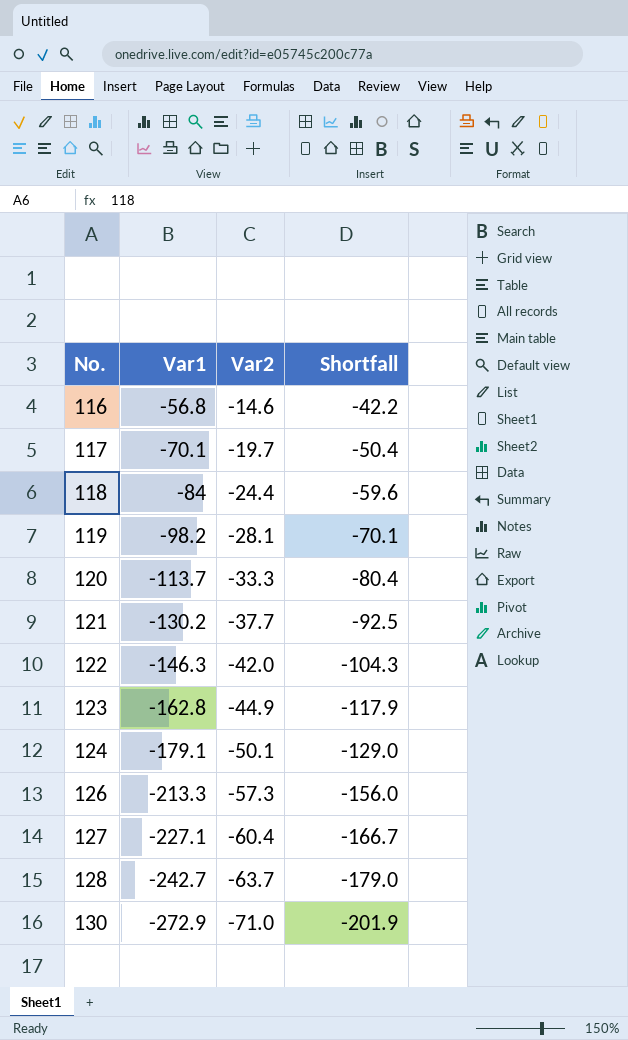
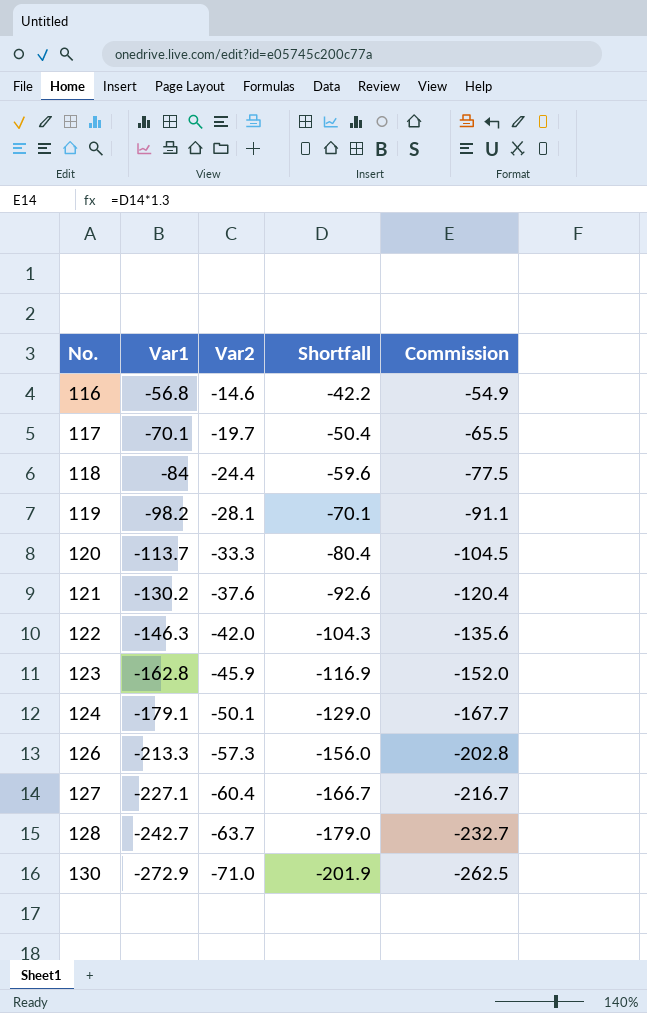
column Commission | formula: none -> [Shortfall] * 1.3
121 | Var2: -37.7 -> -37.6
121 | Shortfall: -92.5 -> -92.6
123 | Var2: -44.9 -> -45.9
123 | Shortfall: -117.9 -> -116.9

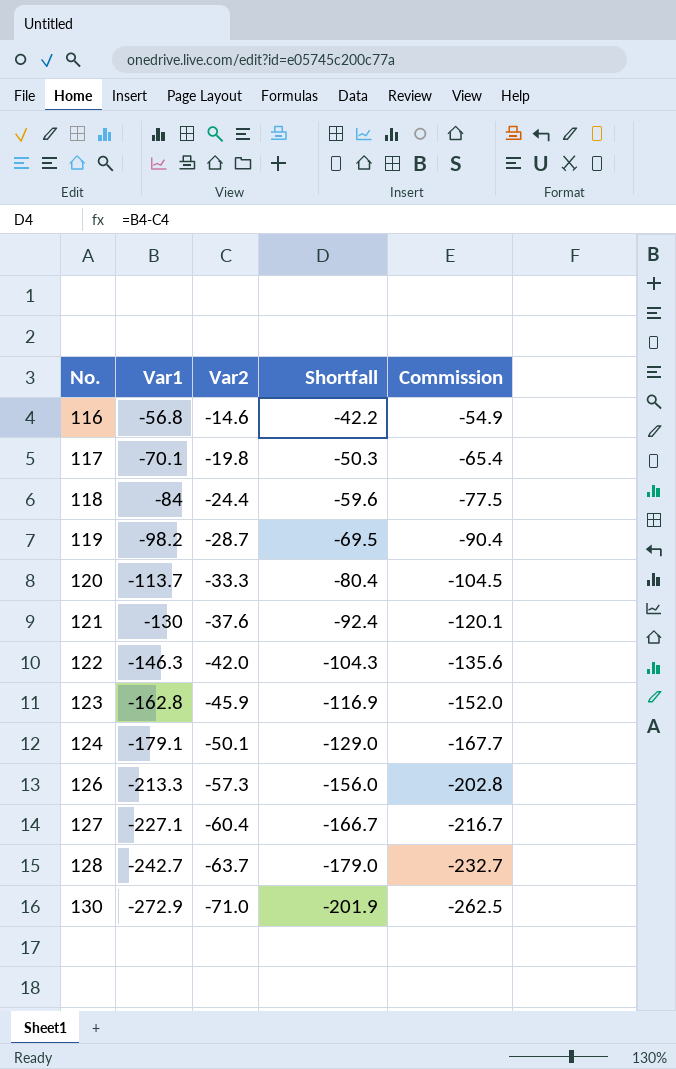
117 | Var2: -19.7 -> -19.8
117 | Shortfall: -50.4 -> -50.3
117 | Commission: -65.5 -> -65.4
119 | Var2: -28.1 -> -28.7
119 | Shortfall: -70.1 -> -69.5
119 | Commission: -91.1 -> -90.4
121 | Var1: -130.2 -> -130
121 | Shortfall: -92.6 -> -92.4
121 | Commission: -120.4 -> -120.1

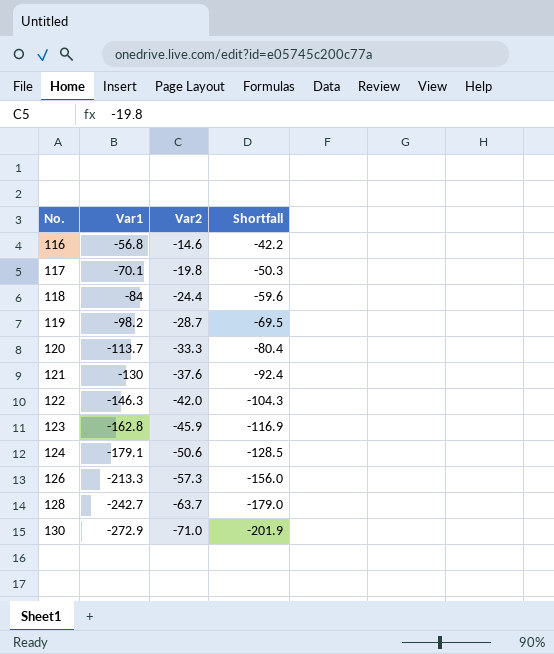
column Commission | formula: [Shortfall] * 1.3 -> none
row 127: -227.1 | -60.4 | -166.7 | -216.7 -> none
124 | Var2: -50.1 -> -50.6
124 | Shortfall: -129.0 -> -128.5

